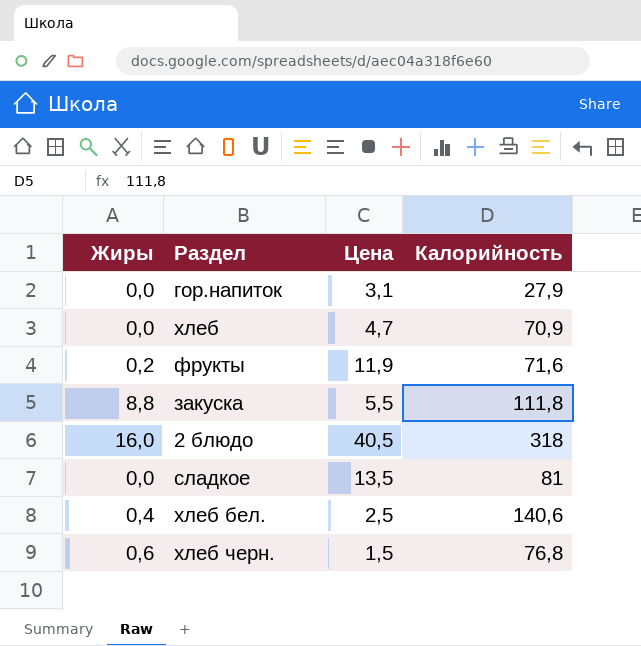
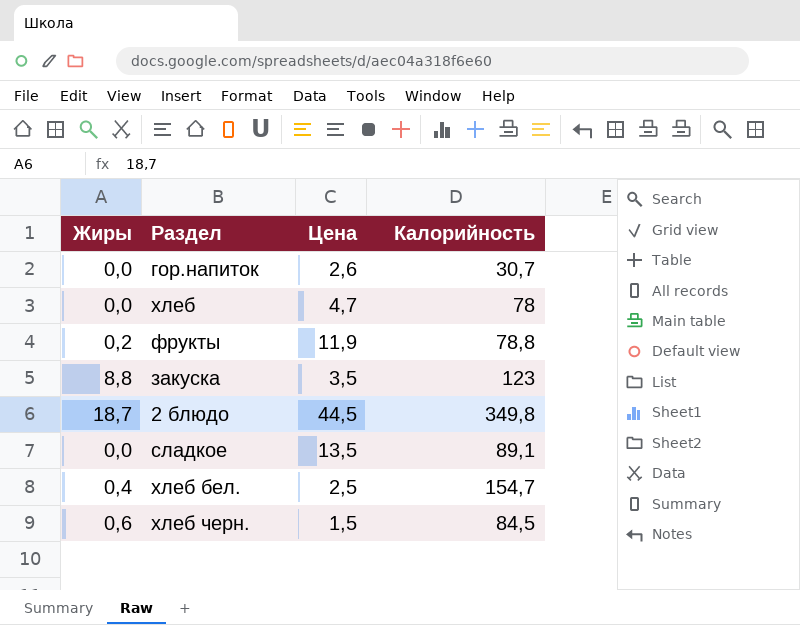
гор.напиток | Цена: 3,1 -> 2,6
гор.напиток | Калорийность: 27,9 -> 30,7
хлеб | Калорийность: 70,9 -> 78
фрукты | Калорийность: 71,6 -> 78,8
закуска | Цена: 5,5 -> 3,5
закуска | Калорийность: 111,8 -> 123
2 блюдо | Жиры: 16,0 -> 18,7
2 блюдо | Цена: 40,5 -> 44,5
2 блюдо | Калорийность: 318 -> 349,8
сладкое | Калорийность: 81 -> 89,1
хлеб бел. | Калорийность: 140,6 -> 154,7
хлеб черн. | Калорийность: 76,8 -> 84,5

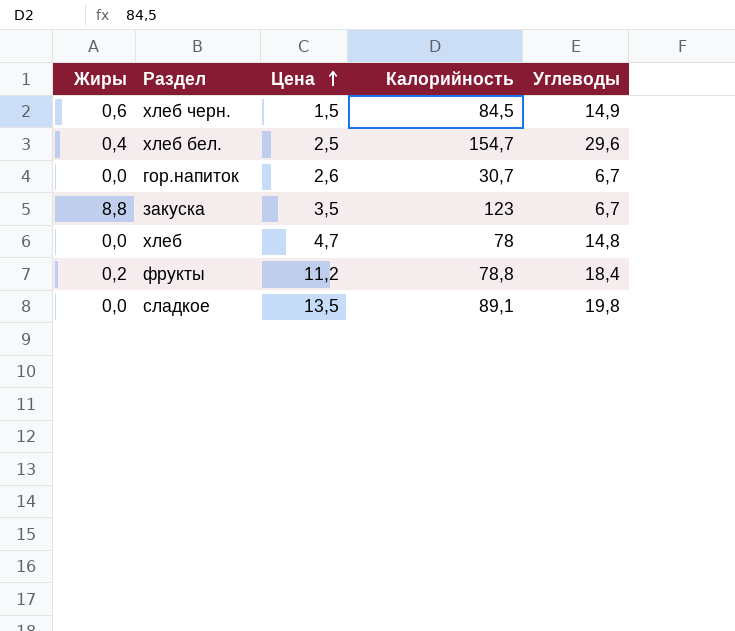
row order: none -> Цена ascending
column Углеводы | position: none -> 5
row 2 блюдо: 18,7 | 44,5 | 349,8 -> none
фрукты | Цена: 11,9 -> 11,2

